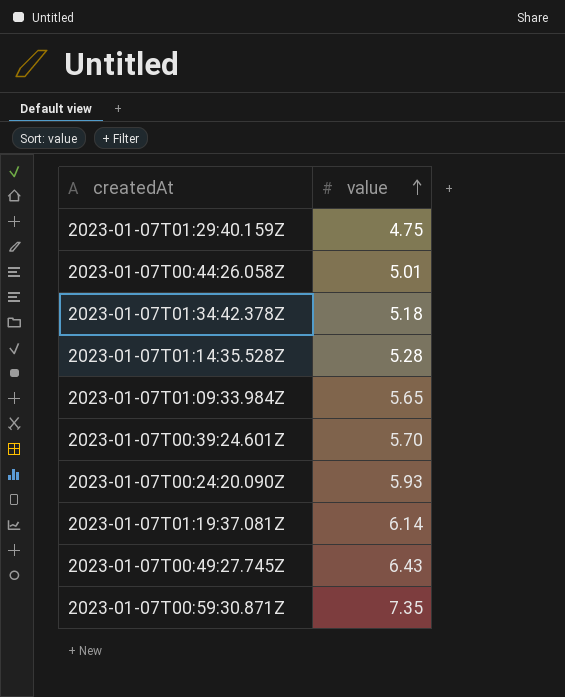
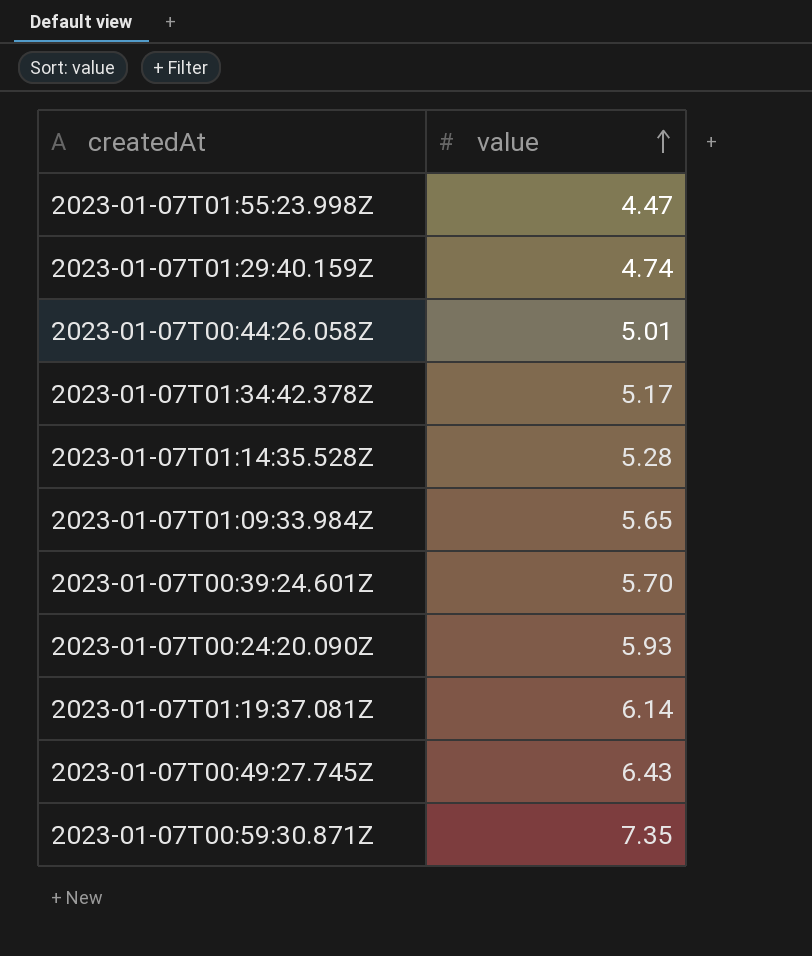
row 2023-01-07T01:55:23.998Z: none -> 4.47
2023-01-07T01:29:40.159Z | value: 4.75 -> 4.74
2023-01-07T01:34:42.378Z | value: 5.18 -> 5.17

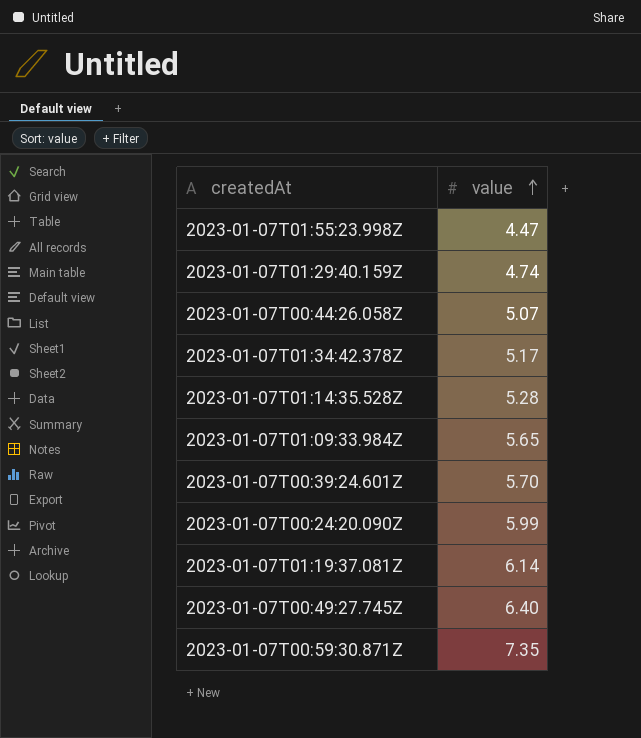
2023-01-07T00:44:26.058Z | value: 5.01 -> 5.07
2023-01-07T00:24:20.090Z | value: 5.93 -> 5.99
2023-01-07T00:49:27.745Z | value: 6.43 -> 6.40

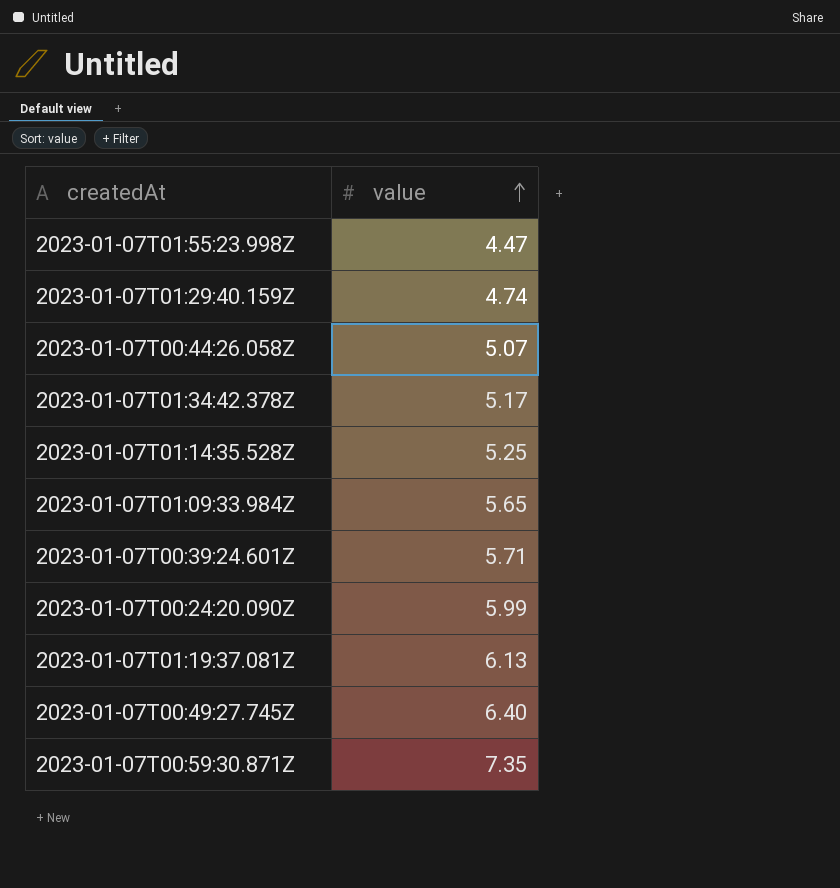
2023-01-07T01:14:35.528Z | value: 5.28 -> 5.25
2023-01-07T00:39:24.601Z | value: 5.70 -> 5.71
2023-01-07T01:19:37.081Z | value: 6.14 -> 6.13

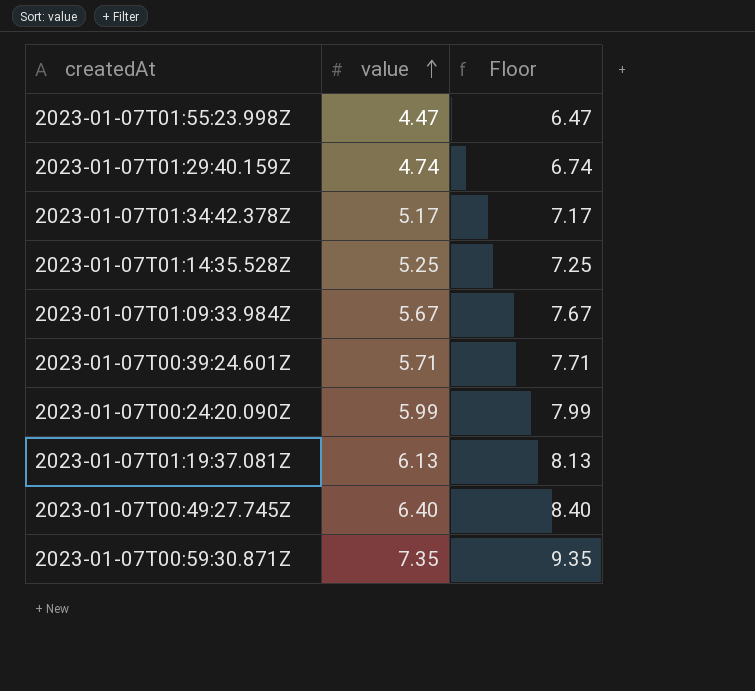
column Floor | formula: none -> [value] + 2
row 2023-01-07T00:44:26.058Z: 5.07 -> none
2023-01-07T01:09:33.984Z | value: 5.65 -> 5.67

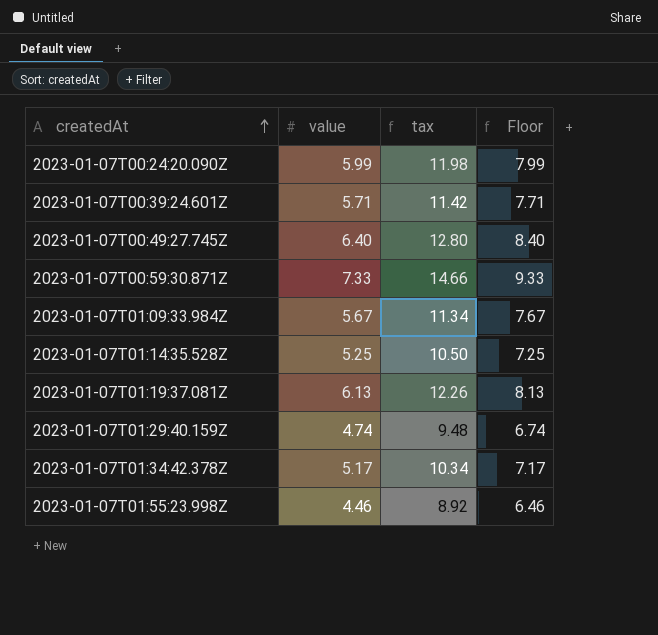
row order: value ascending -> createdAt ascending
column tax | formula: none -> [value] * 2
2023-01-07T00:59:30.871Z | value: 7.35 -> 7.33
2023-01-07T00:59:30.871Z | Floor: 9.35 -> 9.33
2023-01-07T01:55:23.998Z | value: 4.47 -> 4.46
2023-01-07T01:55:23.998Z | Floor: 6.47 -> 6.46

